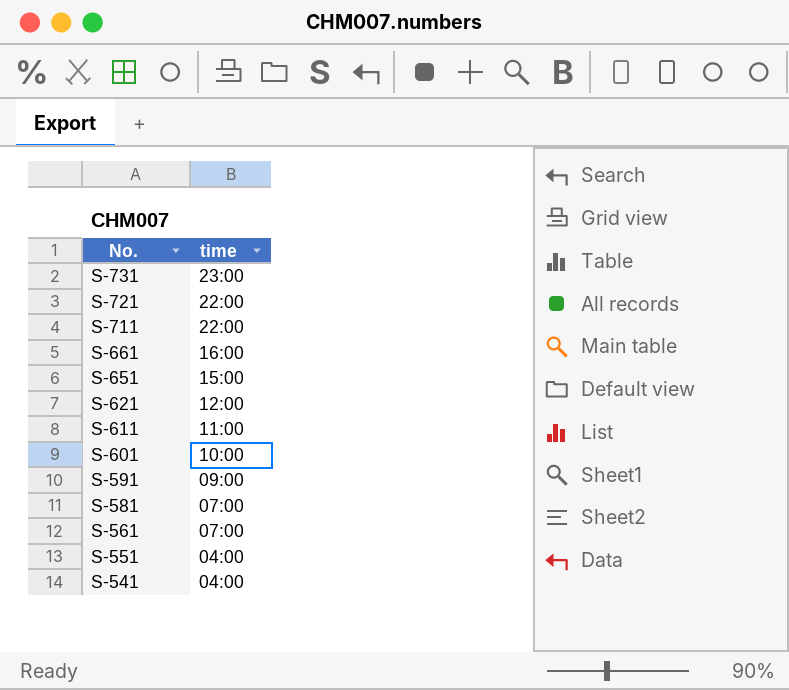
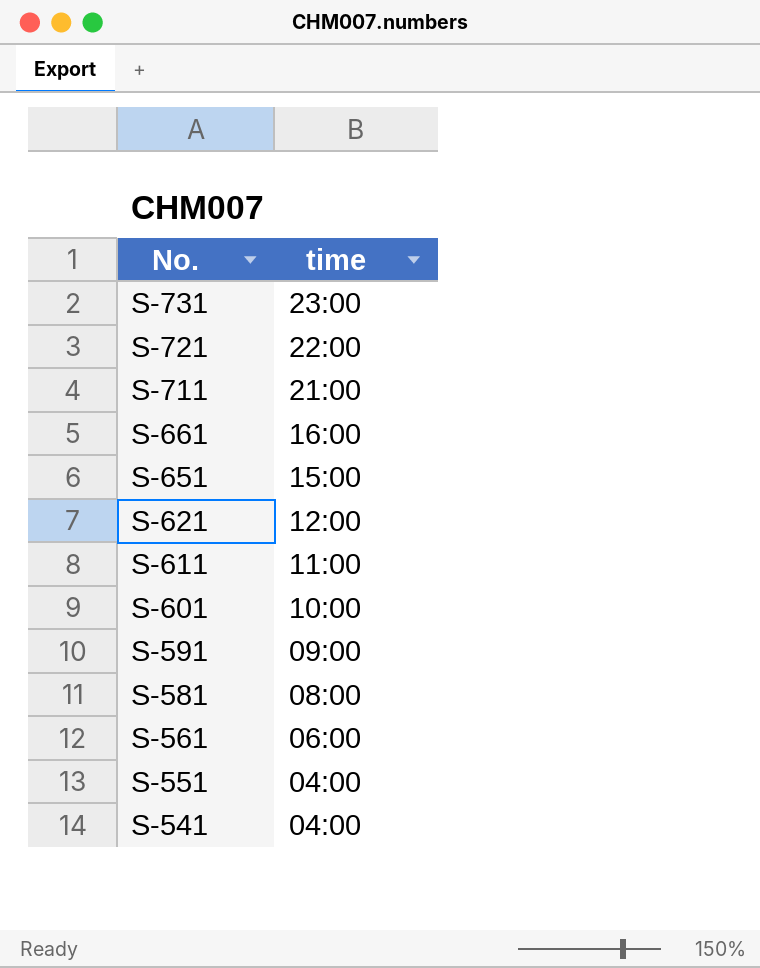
S-711 | time: 22:00 -> 21:00
S-581 | time: 07:00 -> 08:00
S-561 | time: 07:00 -> 06:00

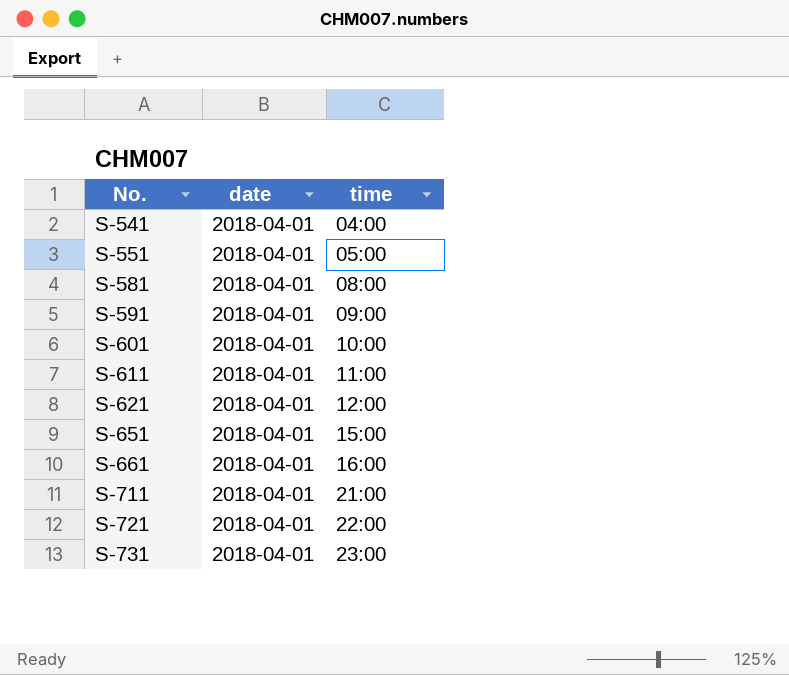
row order: No. descending -> No. ascending
column date | position: none -> 2
row S-561: 06:00 -> none
S-551 | time: 04:00 -> 05:00

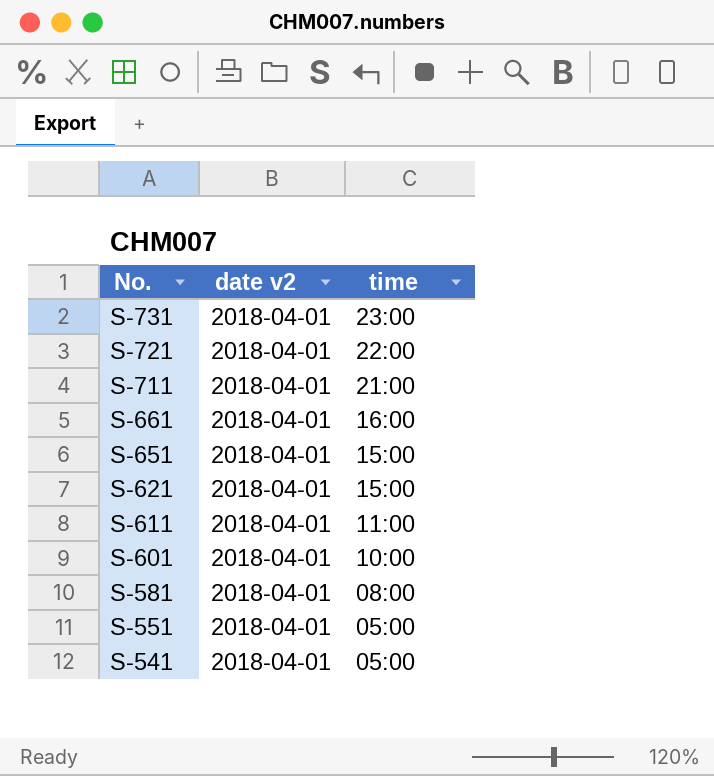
row order: No. ascending -> No. descending
column name: date -> date v2
row S-591: 2018-04-01 | 09:00 -> none
S-621 | time: 12:00 -> 15:00
S-541 | time: 04:00 -> 05:00

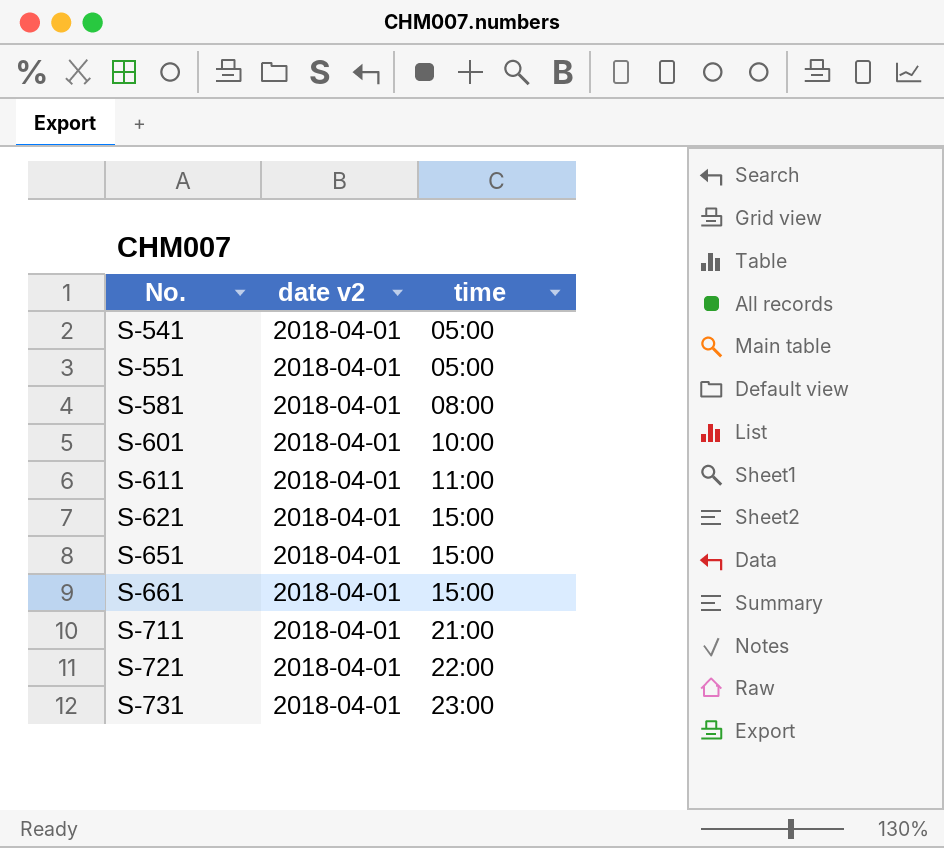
row order: No. descending -> No. ascending
S-661 | time: 16:00 -> 15:00

